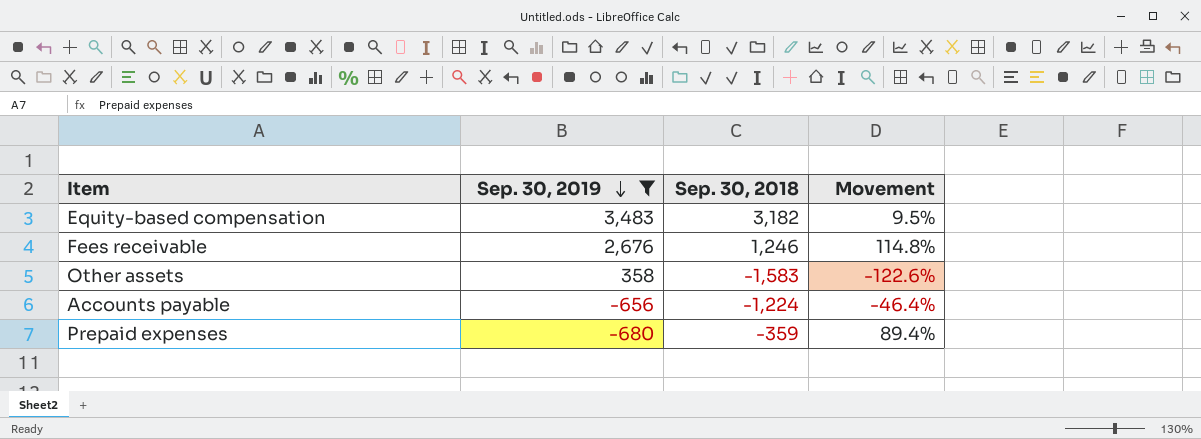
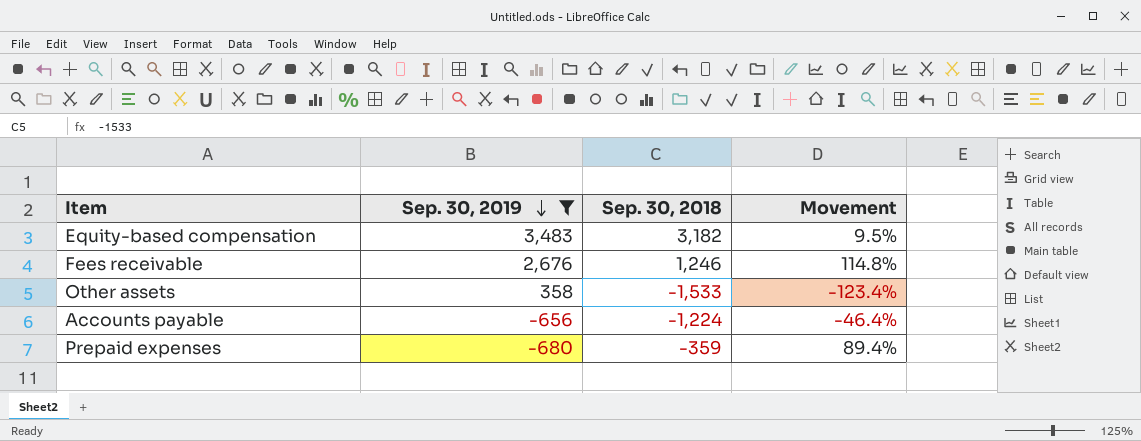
Other assets | Sep. 30, 2018: -1,583 -> -1,533
Other assets | Movement: -122.6% -> -123.4%

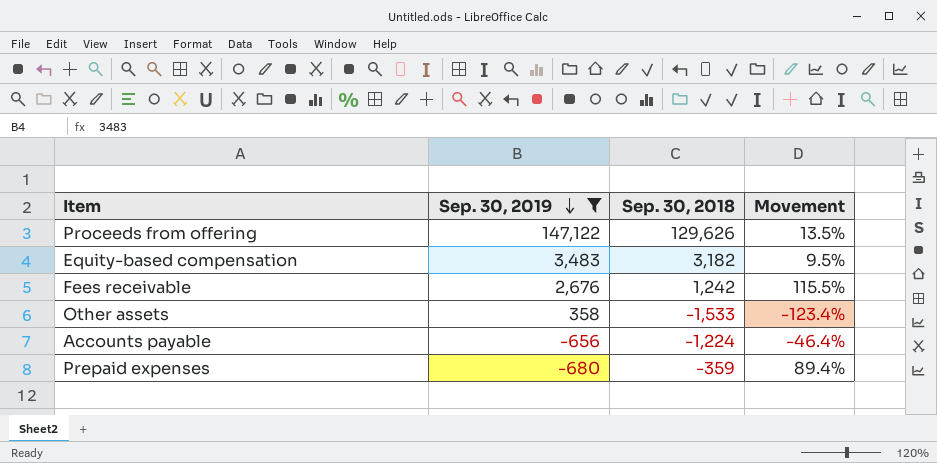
row Proceeds from offering: none -> 147,122 | 129,626 | 13.5%
Fees receivable | Sep. 30, 2018: 1,246 -> 1,242
Fees receivable | Movement: 114.8% -> 115.5%

